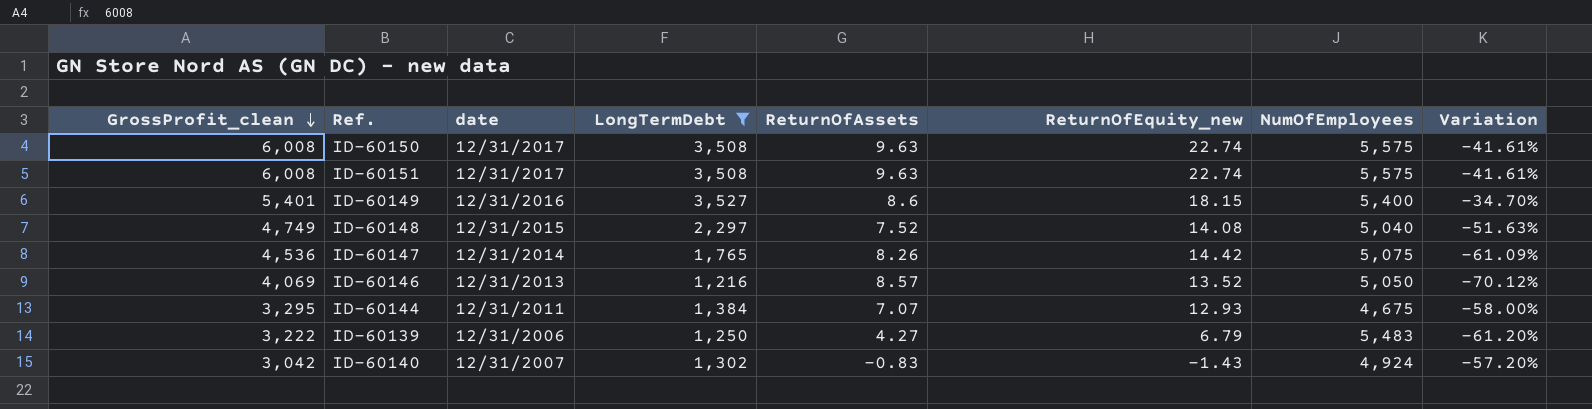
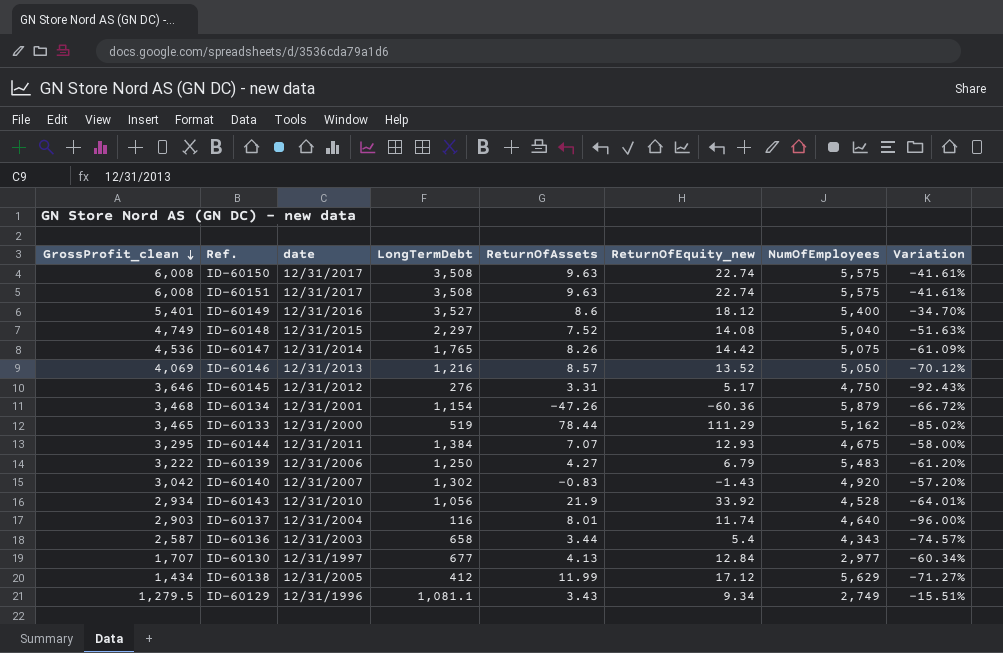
filter: LongTermDebt >= 1,216 -> none
ID-60149 | ReturnOfEquity_new: 18.15 -> 18.12
ID-60140 | NumOfEmployees: 4,924 -> 4,920

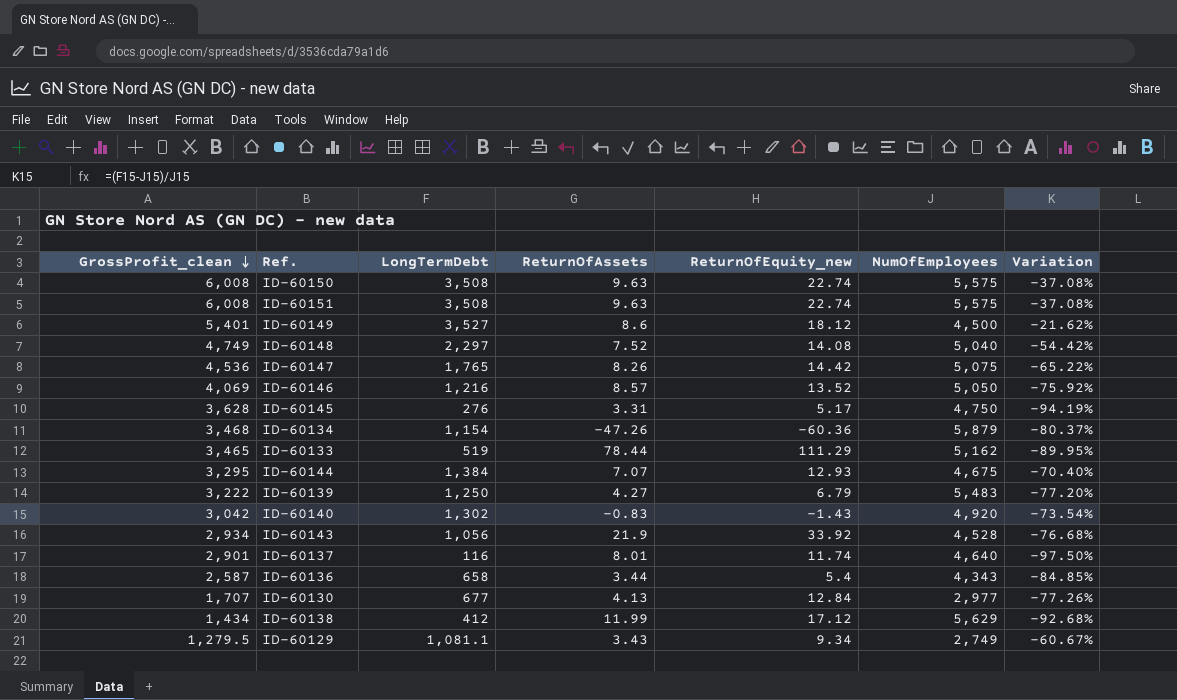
column date | position: 3 -> none
column Variation | formula: ([LongTermDebt] - [GrossProfit_clean]) / [GrossProfit_clean] -> ([LongTermDebt] - [NumOfEmployees]) / [NumOfEmployees]
ID-60149 | NumOfEmployees: 5,400 -> 4,500
ID-60145 | GrossProfit_clean: 3,646 -> 3,628
ID-60137 | GrossProfit_clean: 2,903 -> 2,901

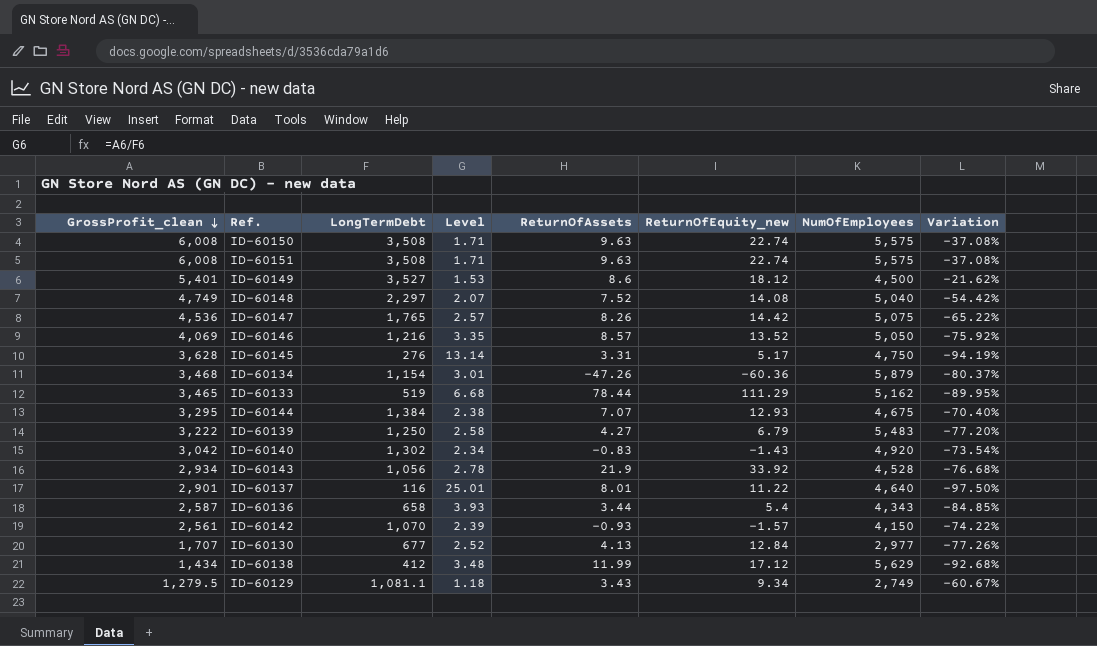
column Level | formula: none -> [GrossProfit_clean] / [LongTermDebt]
ID-60137 | ReturnOfEquity_new: 11.74 -> 11.22
row ID-60142: none -> 2,561 | 1,070 | 2.39 | -0.93 | -1.57 | 4,150 | -74.22%

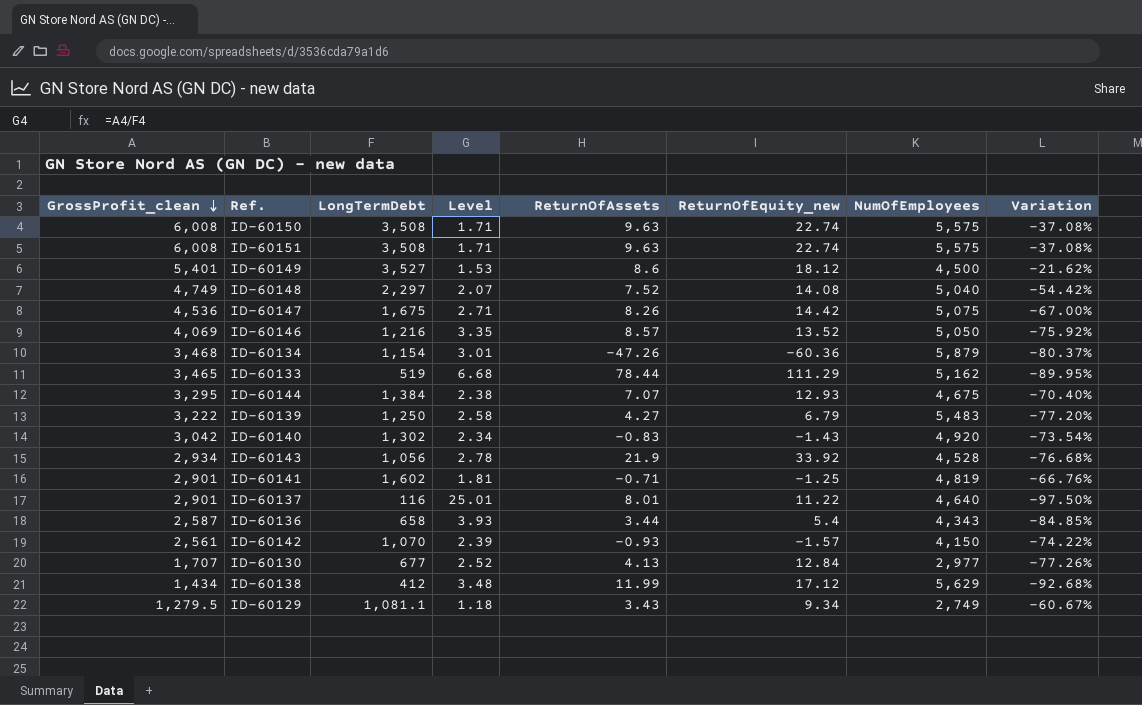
row ID-60145: 3,628 | 276 | 13.14 | 3.31 | 5.17 | 4,750 | -94.19% -> none
ID-60147 | LongTermDebt: 1,765 -> 1,675
ID-60147 | Level: 2.57 -> 2.71
ID-60147 | Variation: -65.22% -> -67.00%
row ID-60141: none -> 2,901 | 1,602 | 1.81 | -0.71 | -1.25 | 4,819 | -66.76%

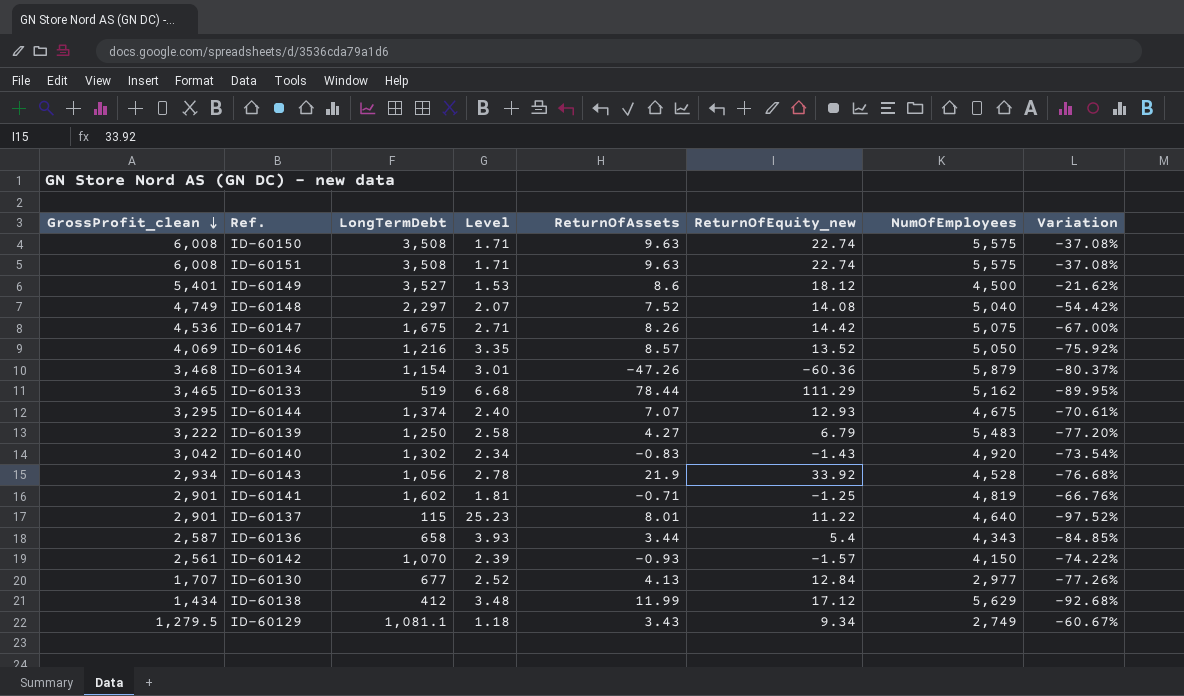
ID-60144 | LongTermDebt: 1,384 -> 1,374
ID-60144 | Level: 2.38 -> 2.40
ID-60144 | Variation: -70.40% -> -70.61%
ID-60137 | LongTermDebt: 116 -> 115
ID-60137 | Level: 25.01 -> 25.23
ID-60137 | Variation: -97.50% -> -97.52%

